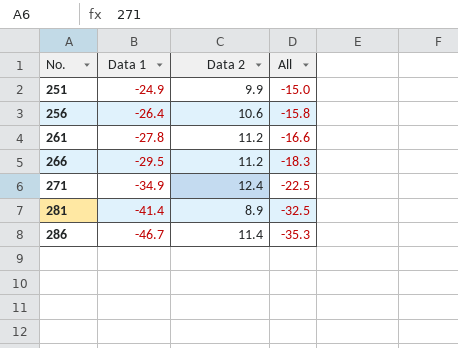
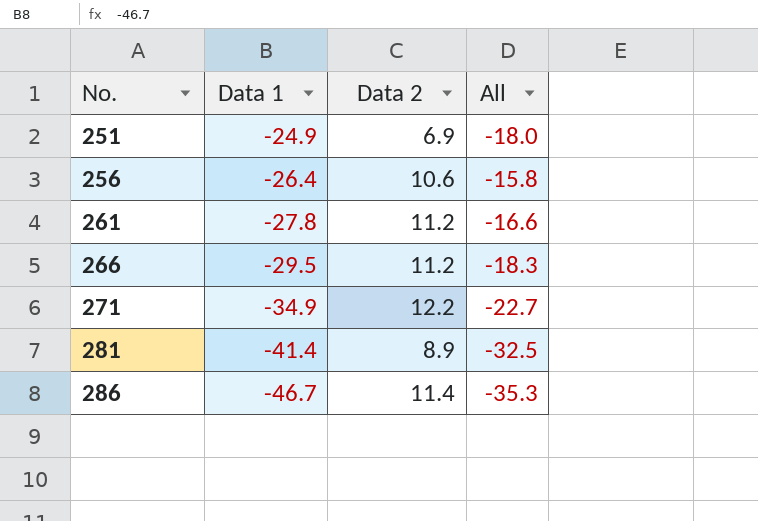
251 | Data 2: 9.9 -> 6.9
251 | All: -15.0 -> -18.0
271 | Data 2: 12.4 -> 12.2
271 | All: -22.5 -> -22.7

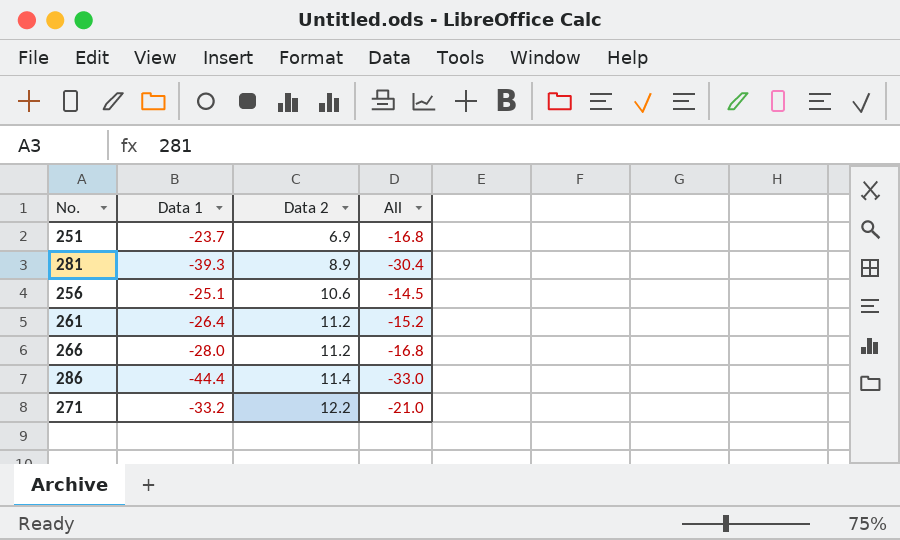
row order: No. ascending -> Data 2 ascending
251 | Data 1: -24.9 -> -23.7
251 | All: -18.0 -> -16.8
281 | Data 1: -41.4 -> -39.3
281 | All: -32.5 -> -30.4
256 | Data 1: -26.4 -> -25.1
256 | All: -15.8 -> -14.5
261 | Data 1: -27.8 -> -26.4
261 | All: -16.6 -> -15.2
266 | Data 1: -29.5 -> -28.0
266 | All: -18.3 -> -16.8
286 | Data 1: -46.7 -> -44.4
286 | All: -35.3 -> -33.0
271 | Data 1: -34.9 -> -33.2
271 | All: -22.7 -> -21.0

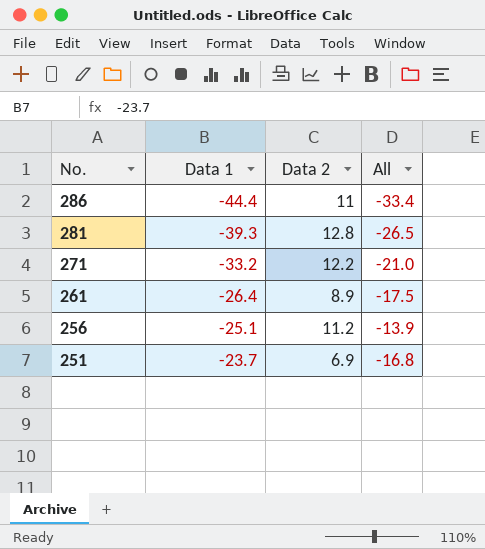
row order: Data 2 ascending -> No. descending
row 266: -28.0 | 11.2 | -16.8 -> none
286 | Data 2: 11.4 -> 11
286 | All: -33.0 -> -33.4
281 | Data 2: 8.9 -> 12.8
281 | All: -30.4 -> -26.5
261 | Data 2: 11.2 -> 8.9
261 | All: -15.2 -> -17.5
256 | Data 2: 10.6 -> 11.2
256 | All: -14.5 -> -13.9

